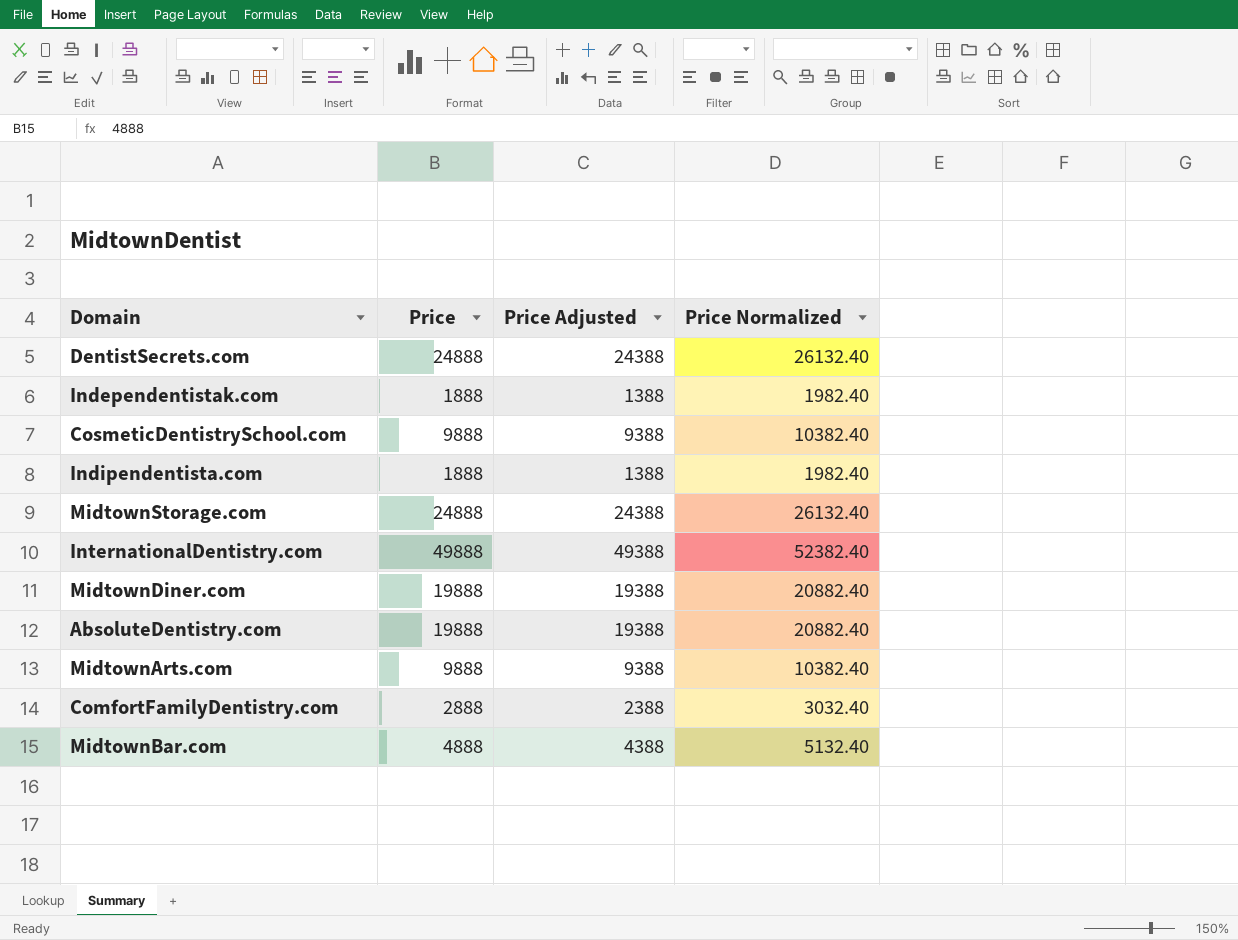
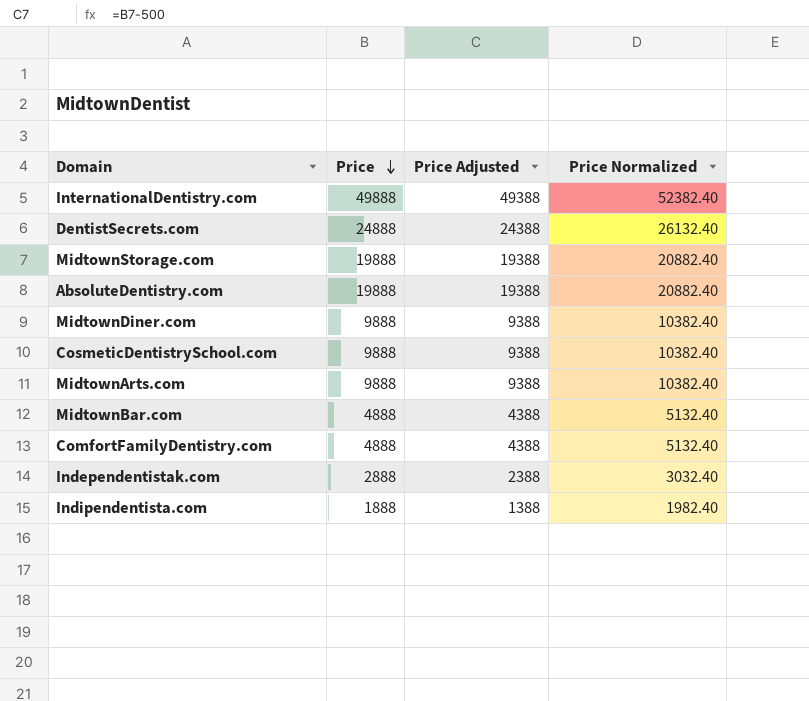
row order: none -> Price descending
MidtownStorage.com | Price: 24888 -> 19888
MidtownStorage.com | Price Adjusted: 24388 -> 19388
MidtownStorage.com | Price Normalized: 26132.40 -> 20882.40
MidtownDiner.com | Price: 19888 -> 9888
MidtownDiner.com | Price Adjusted: 19388 -> 9388
MidtownDiner.com | Price Normalized: 20882.40 -> 10382.40
ComfortFamilyDentistry.com | Price: 2888 -> 4888
ComfortFamilyDentistry.com | Price Adjusted: 2388 -> 4388
ComfortFamilyDentistry.com | Price Normalized: 3032.40 -> 5132.40
Independentistak.com | Price: 1888 -> 2888
Independentistak.com | Price Adjusted: 1388 -> 2388
Independentistak.com | Price Normalized: 1982.40 -> 3032.40

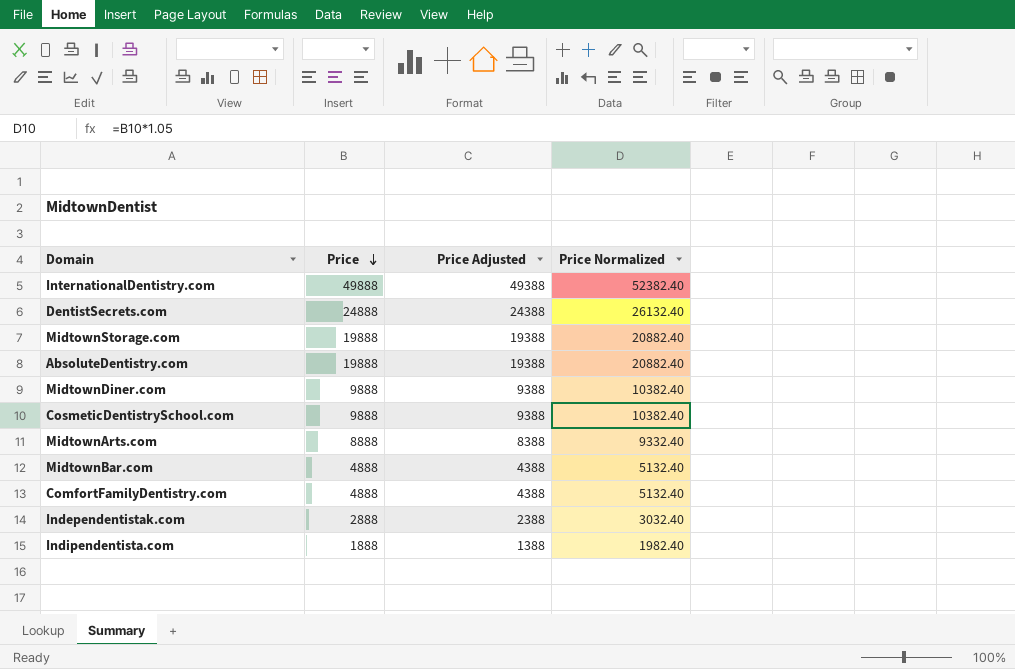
MidtownArts.com | Price: 9888 -> 8888
MidtownArts.com | Price Adjusted: 9388 -> 8388
MidtownArts.com | Price Normalized: 10382.40 -> 9332.40

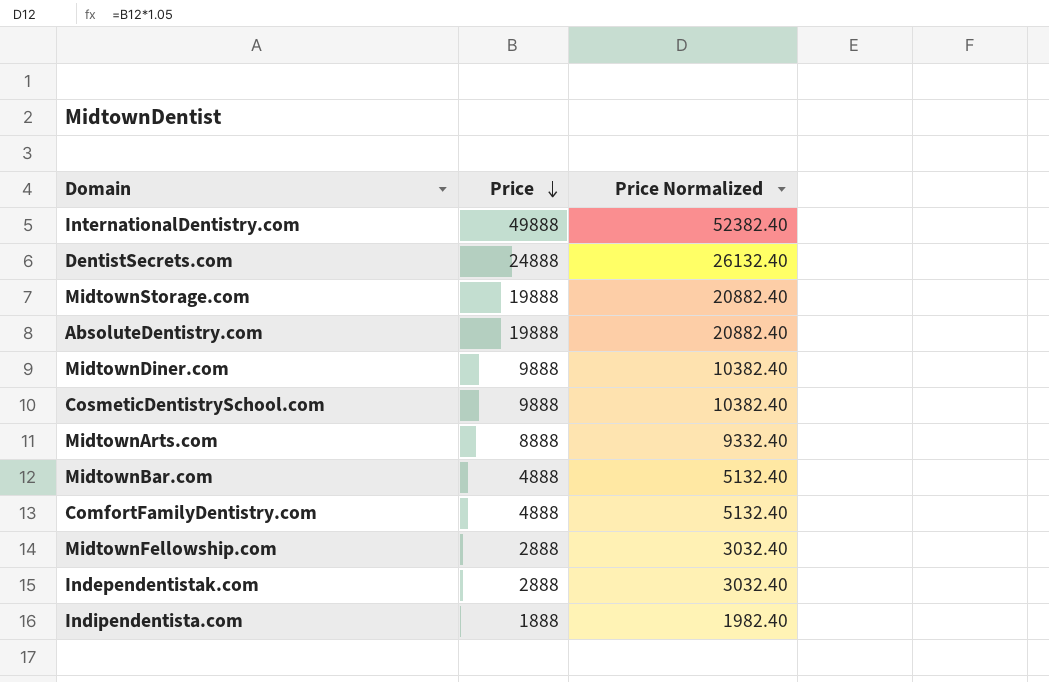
column Price Adjusted | formula: [Price] - 500 -> none
row MidtownFellowship.com: none -> 2888 | 3032.40

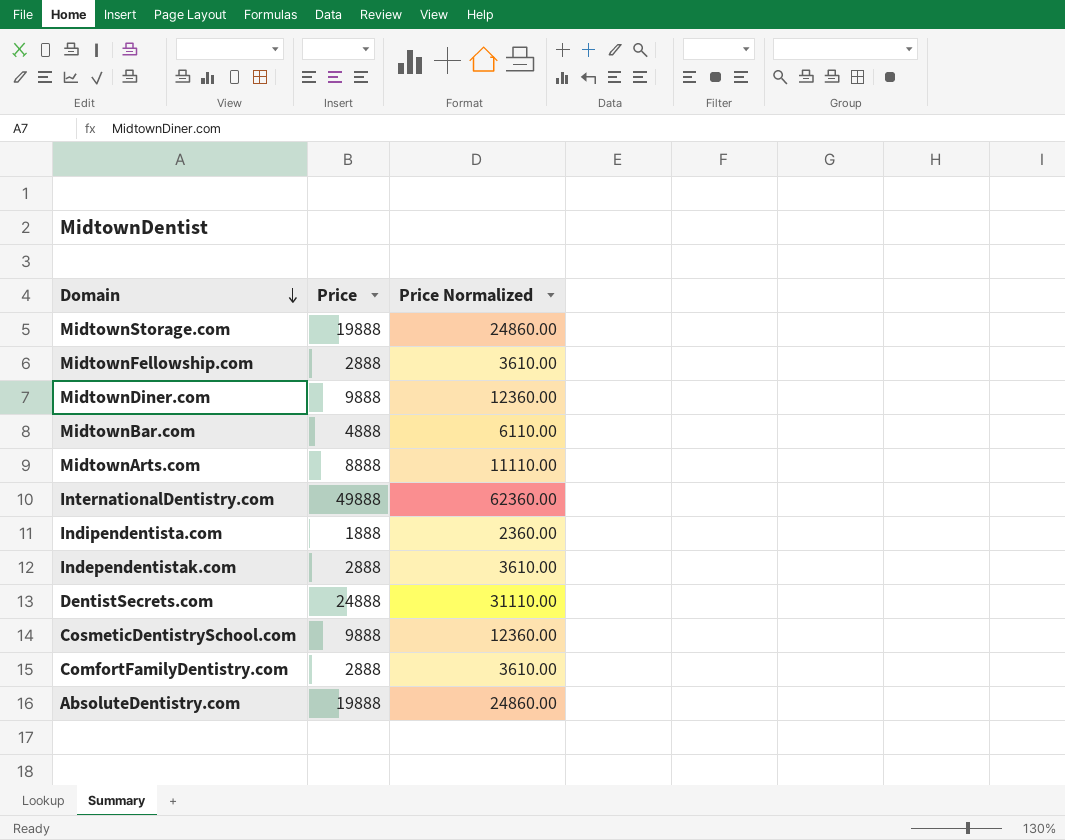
row order: Price descending -> Domain descending
column Price Normalized | formula: [Price] * 1.05 -> [Price] * 1.25
ComfortFamilyDentistry.com | Price: 4888 -> 2888

